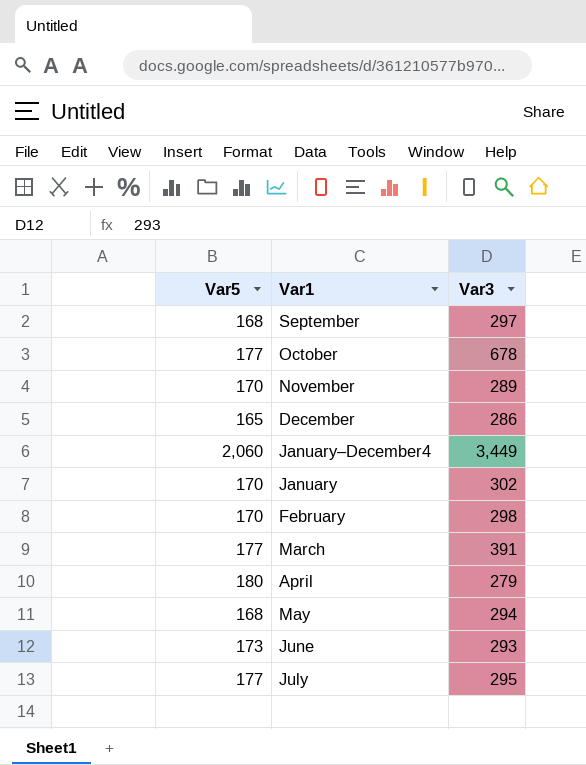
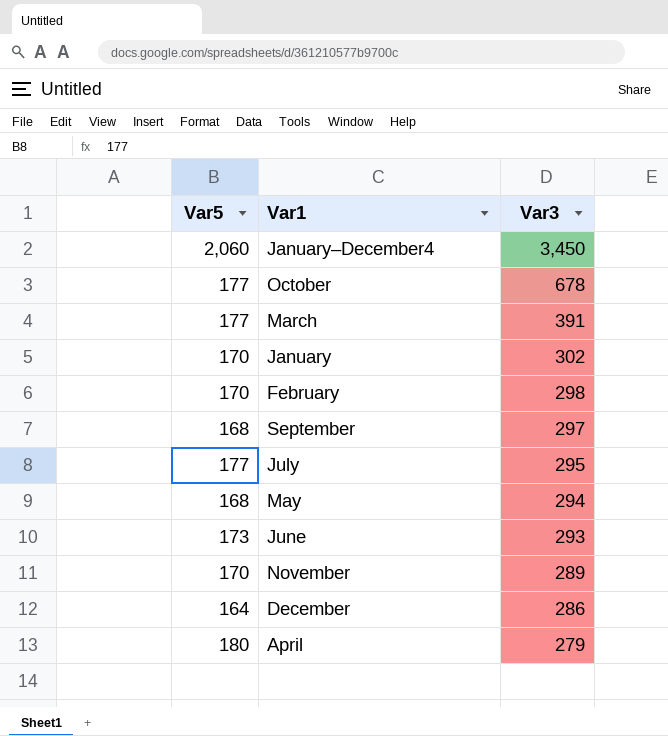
row order: none -> Var3 descending
January–December4 | Var3: 3,449 -> 3,450
December | Var5: 165 -> 164

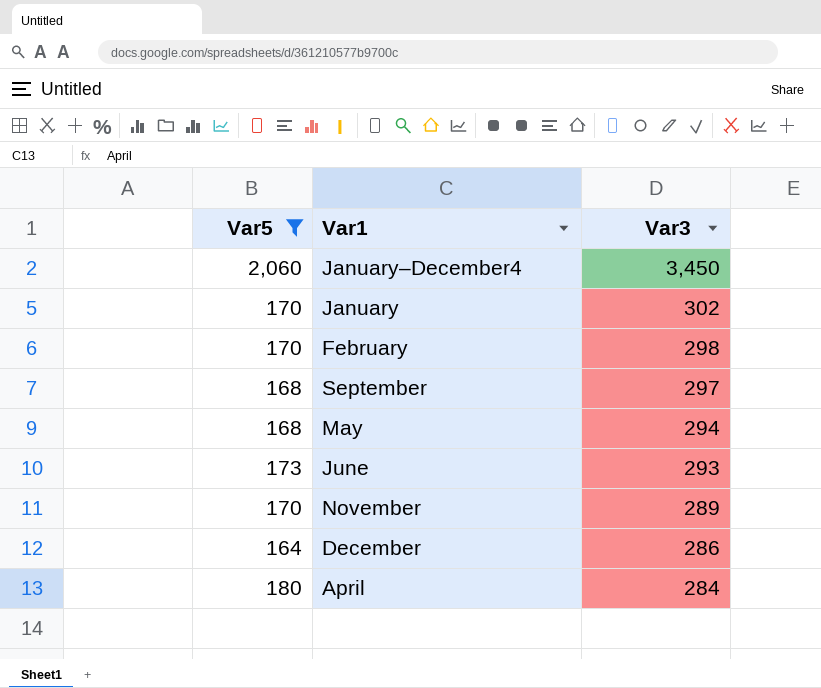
filter: none -> Var5 != 177
April | Var3: 279 -> 284

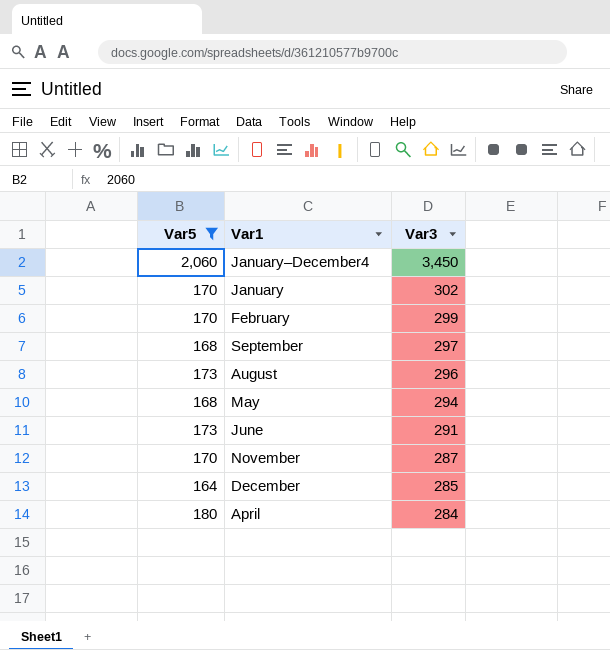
February | Var3: 298 -> 299
row August: none -> 173 | 296
June | Var3: 293 -> 291
November | Var3: 289 -> 287
December | Var3: 286 -> 285

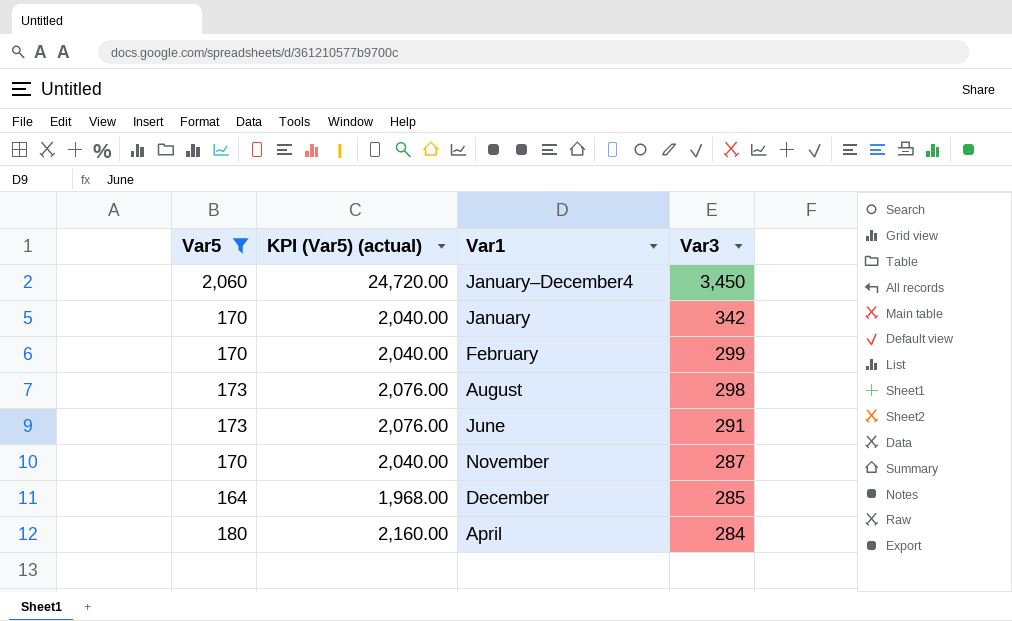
column KPI (Var5) (actual) | formula: none -> [Var5] * 12
row September: 168 | 297 -> none
row May: 168 | 294 -> none
January | Var3: 302 -> 342
August | Var3: 296 -> 298

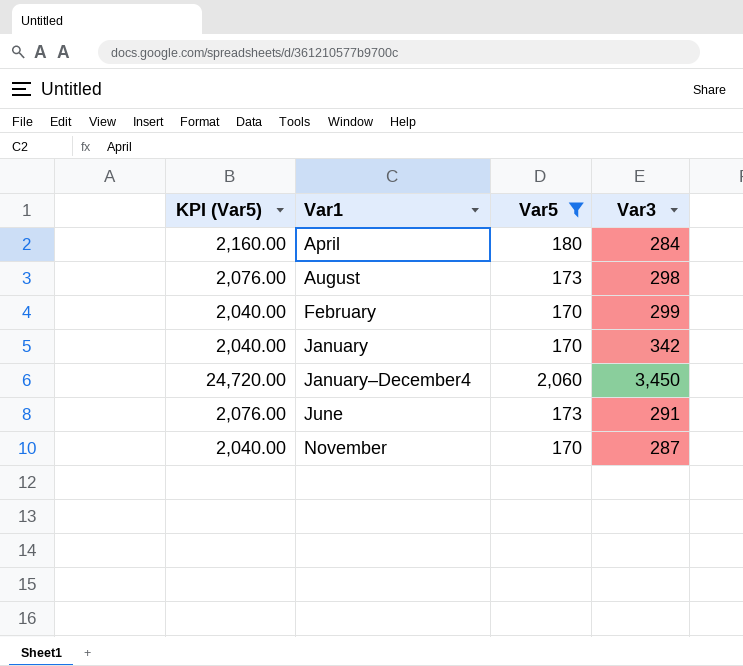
row order: Var3 descending -> Var1 ascending
column name: KPI (Var5) (actual) -> KPI (Var5)
column Var5 | position: 1 -> 3
row December: 164 | 1,968.00 | 285 -> none

